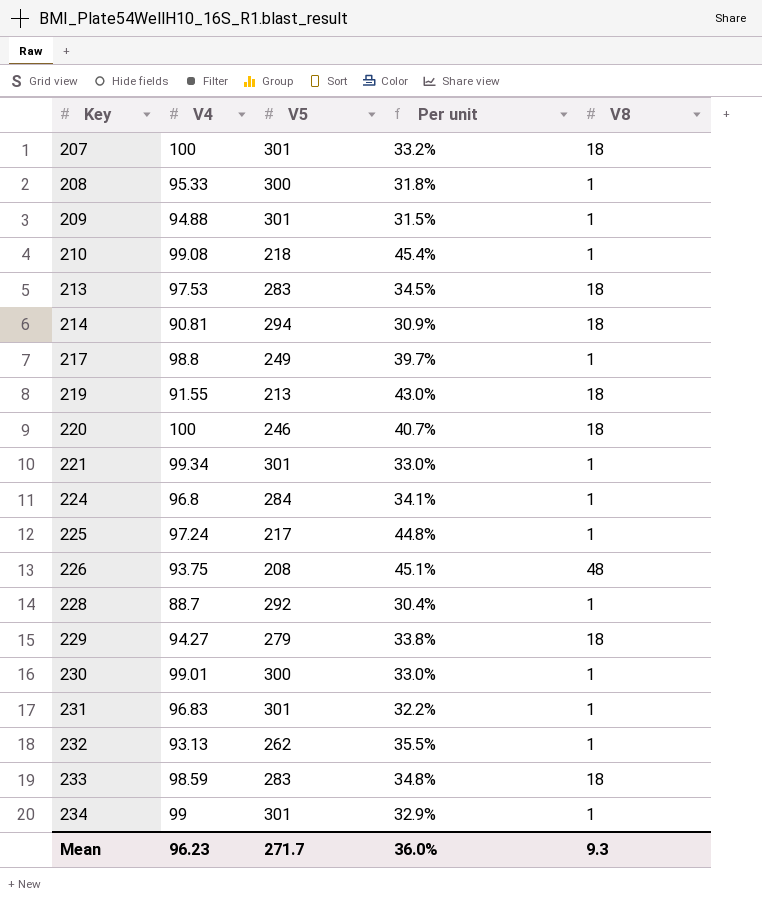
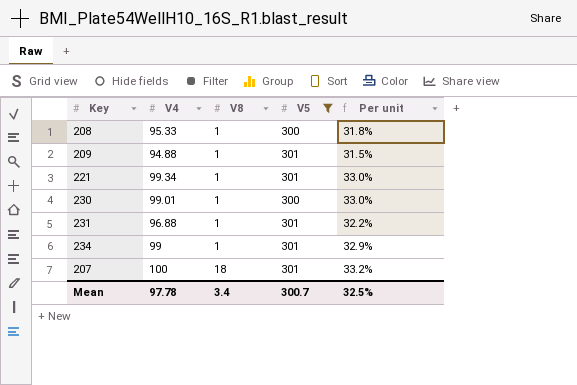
filter: none -> V5 >= 300
row order: Key ascending -> V8 ascending
column V8 | position: 5 -> 3
231 | V4: 96.83 -> 96.88
Mean | V4: 96.23 -> 97.78
Mean | V8: 9.3 -> 3.4
Mean | V5: 271.7 -> 300.7
Mean | Per unit: 36.0% -> 32.5%

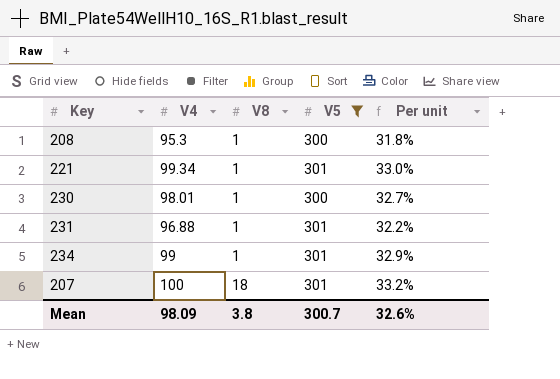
row 209: 94.88 | 1 | 301 | 31.5% -> none
208 | V4: 95.33 -> 95.3
230 | V4: 99.01 -> 98.01
230 | Per unit: 33.0% -> 32.7%
Mean | V4: 97.78 -> 98.09
Mean | V8: 3.4 -> 3.8
Mean | Per unit: 32.5% -> 32.6%

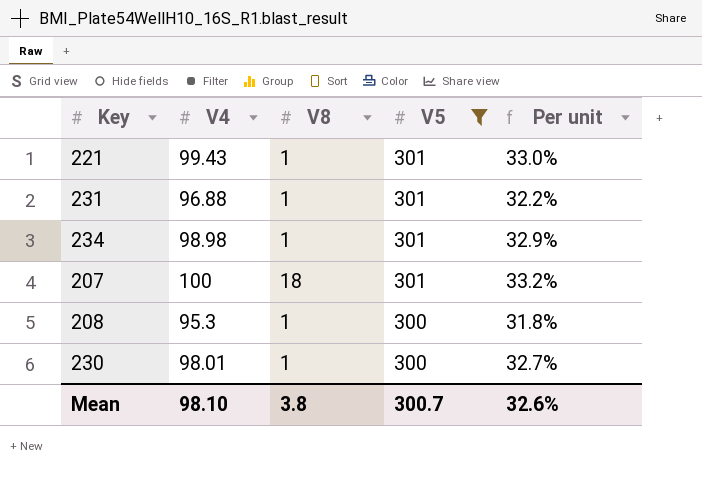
row order: V8 ascending -> V5 descending
221 | V4: 99.34 -> 99.43
234 | V4: 99 -> 98.98
Mean | V4: 98.09 -> 98.10

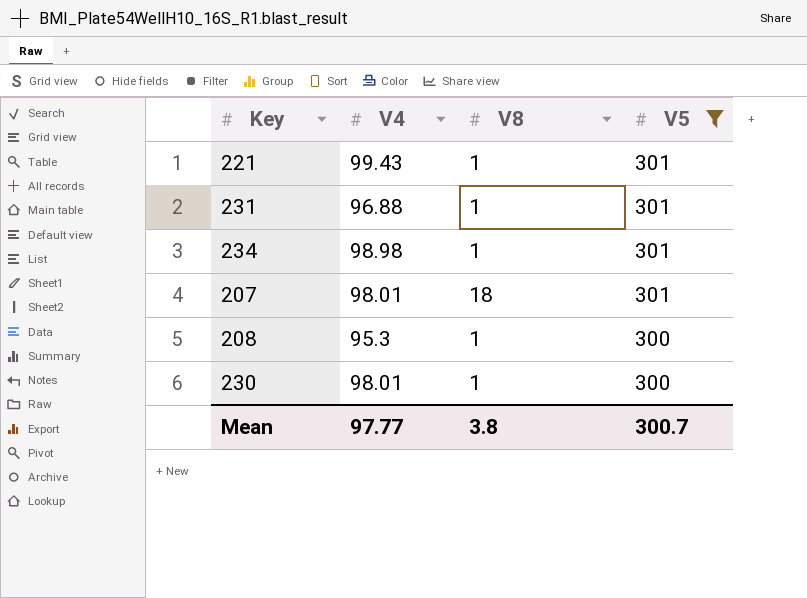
column Per unit | formula: [V4] / [V5] -> none
207 | V4: 100 -> 98.01
Mean | V4: 98.10 -> 97.77

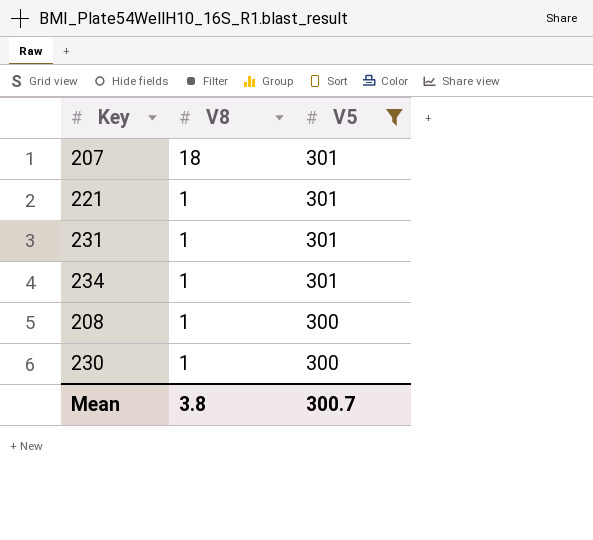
row order: V5 descending -> V8 descending
column V4 | position: 2 -> none

